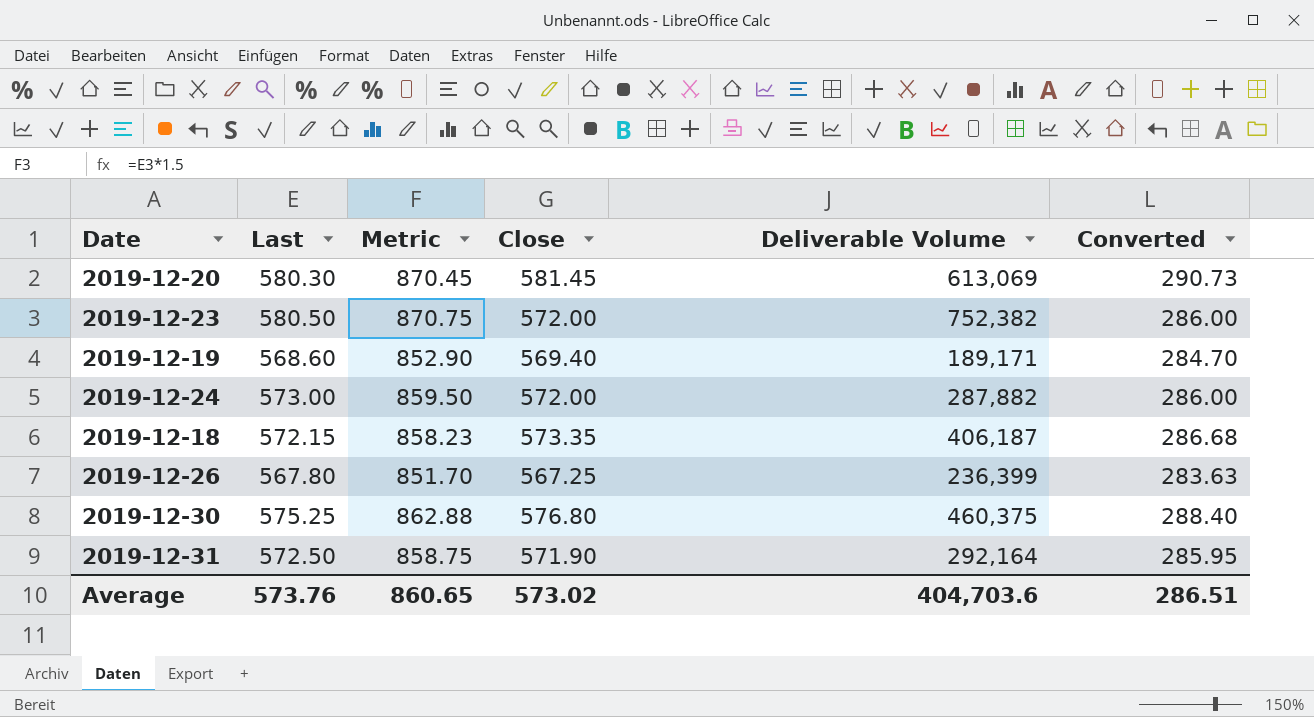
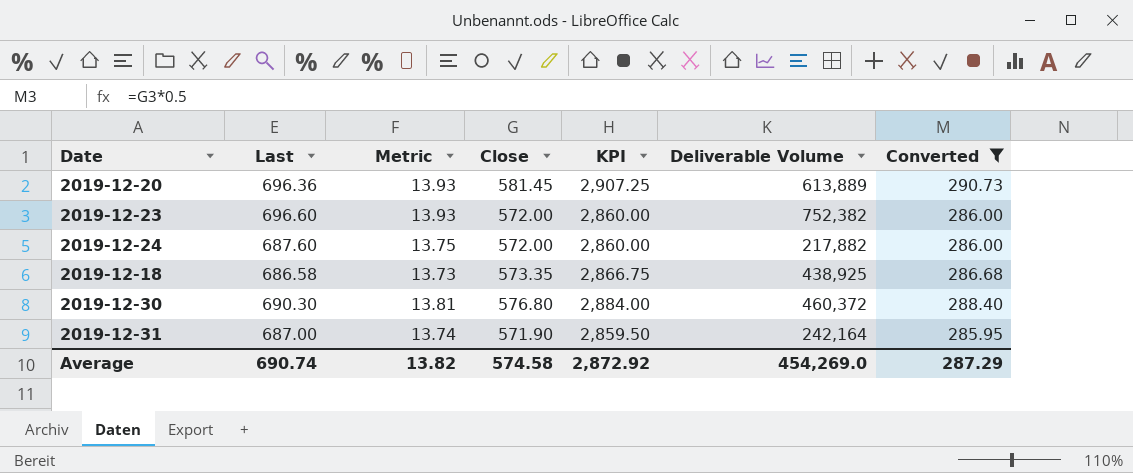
filter: none -> Converted >= 285.95
column Metric | formula: [Last] * 1.5 -> [Last] * 0.02
column KPI | formula: none -> [Close] * 5
2019-12-20 | Last: 580.30 -> 696.36
2019-12-20 | Deliverable Volume: 613,069 -> 613,889
2019-12-23 | Last: 580.50 -> 696.60
2019-12-24 | Last: 573.00 -> 687.60
2019-12-24 | Deliverable Volume: 287,882 -> 217,882
2019-12-18 | Last: 572.15 -> 686.58
2019-12-18 | Deliverable Volume: 406,187 -> 438,925
2019-12-30 | Last: 575.25 -> 690.30
2019-12-30 | Deliverable Volume: 460,375 -> 460,372
2019-12-31 | Last: 572.50 -> 687.00
2019-12-31 | Deliverable Volume: 292,164 -> 242,164
Average | Last: 573.76 -> 690.74
Average | Metric: 860.65 -> 13.82
Average | Close: 573.02 -> 574.58
Average | Deliverable Volume: 404,703.6 -> 454,269.0
Average | Converted: 286.51 -> 287.29

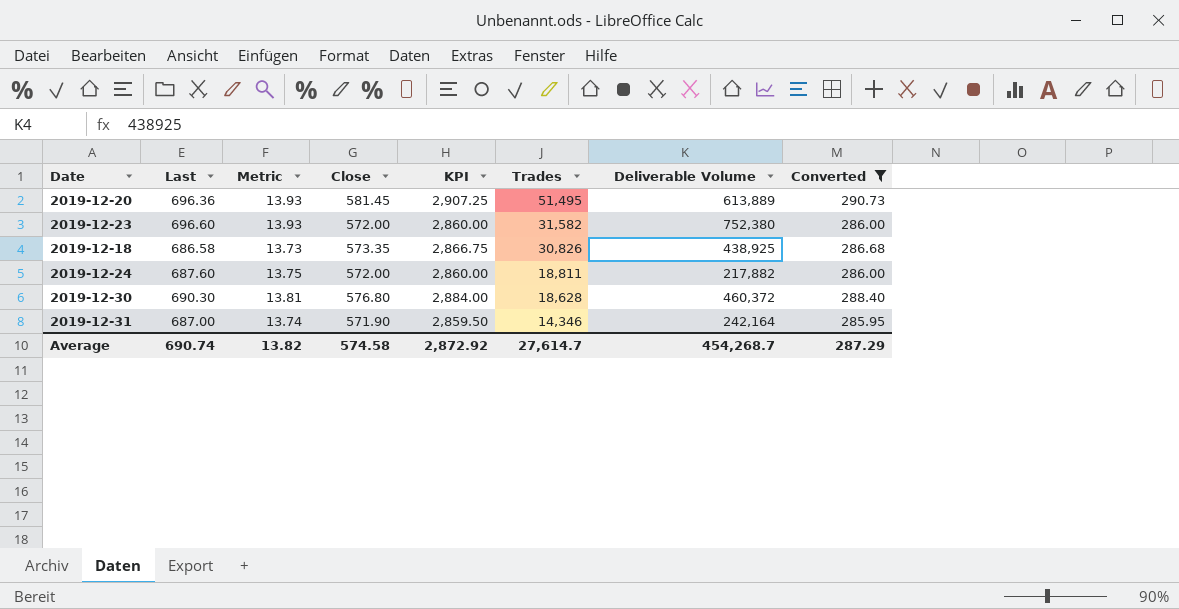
row order: none -> Trades descending
column Trades | position: none -> 6
2019-12-23 | Deliverable Volume: 752,382 -> 752,380
Average | Deliverable Volume: 454,269.0 -> 454,268.7

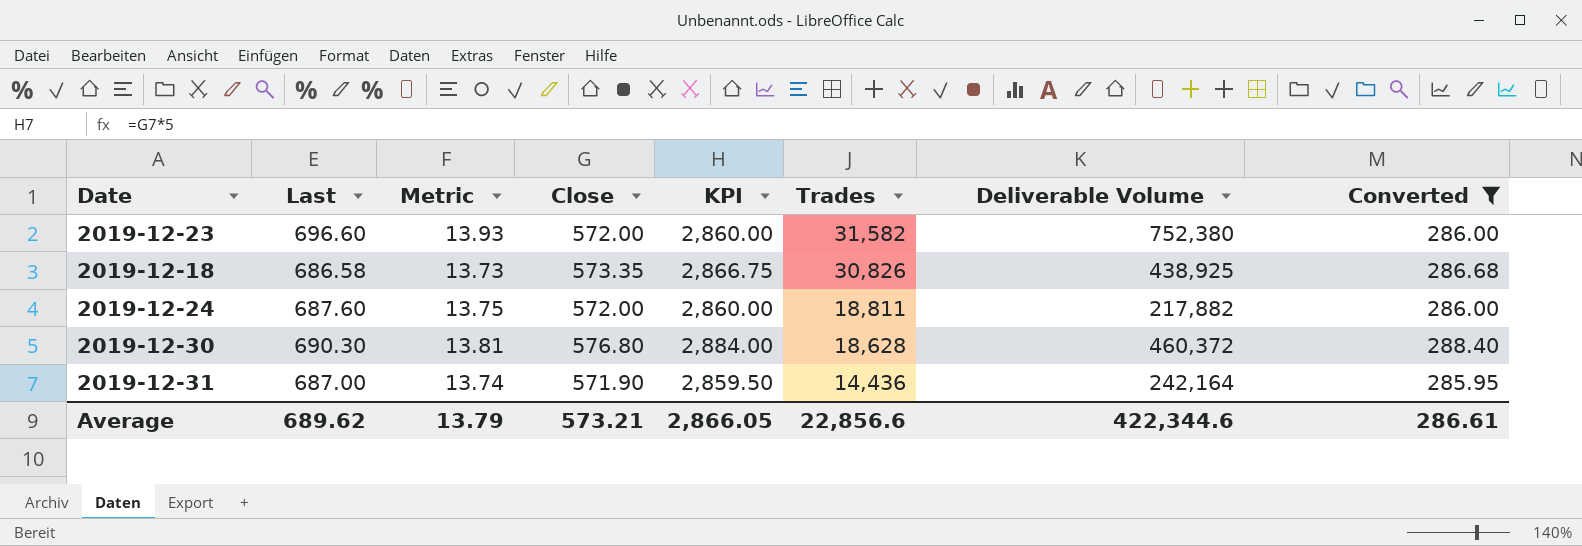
row 2019-12-20: 696.36 | 13.93 | 581.45 | 2,907.25 | 51,495 | 613,889 | 290.73 -> none
2019-12-31 | Trades: 14,346 -> 14,436
Average | Last: 690.74 -> 689.62
Average | Metric: 13.82 -> 13.79
Average | Close: 574.58 -> 573.21
Average | KPI: 2,872.92 -> 2,866.05
Average | Trades: 27,614.7 -> 22,856.6
Average | Deliverable Volume: 454,268.7 -> 422,344.6
Average | Converted: 287.29 -> 286.61

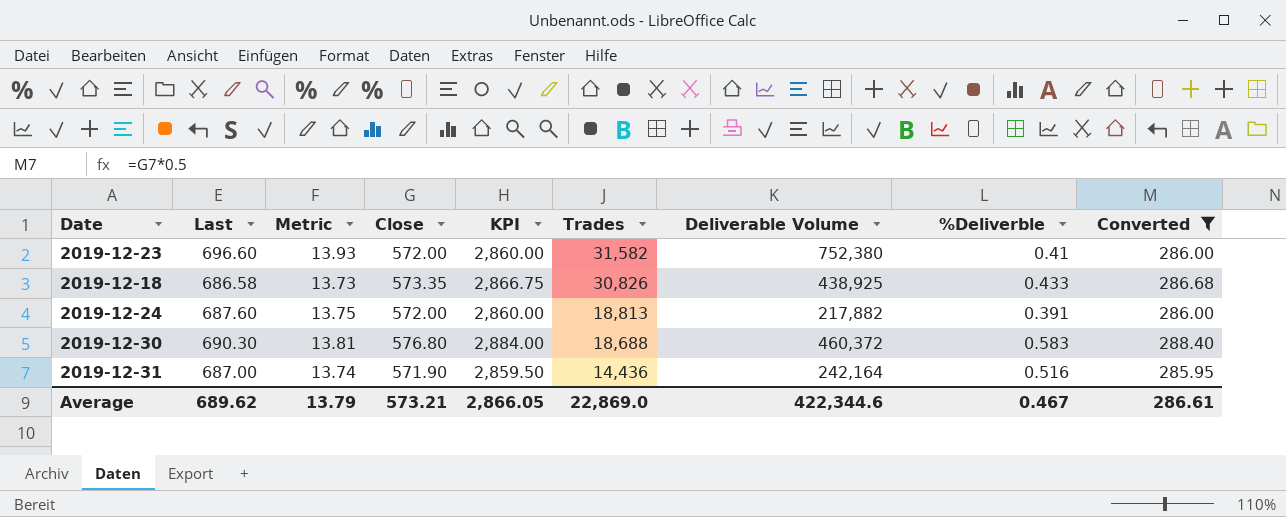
column %Deliverble | position: none -> 8
2019-12-24 | Trades: 18,811 -> 18,813
2019-12-30 | Trades: 18,628 -> 18,688
Average | Trades: 22,856.6 -> 22,869.0

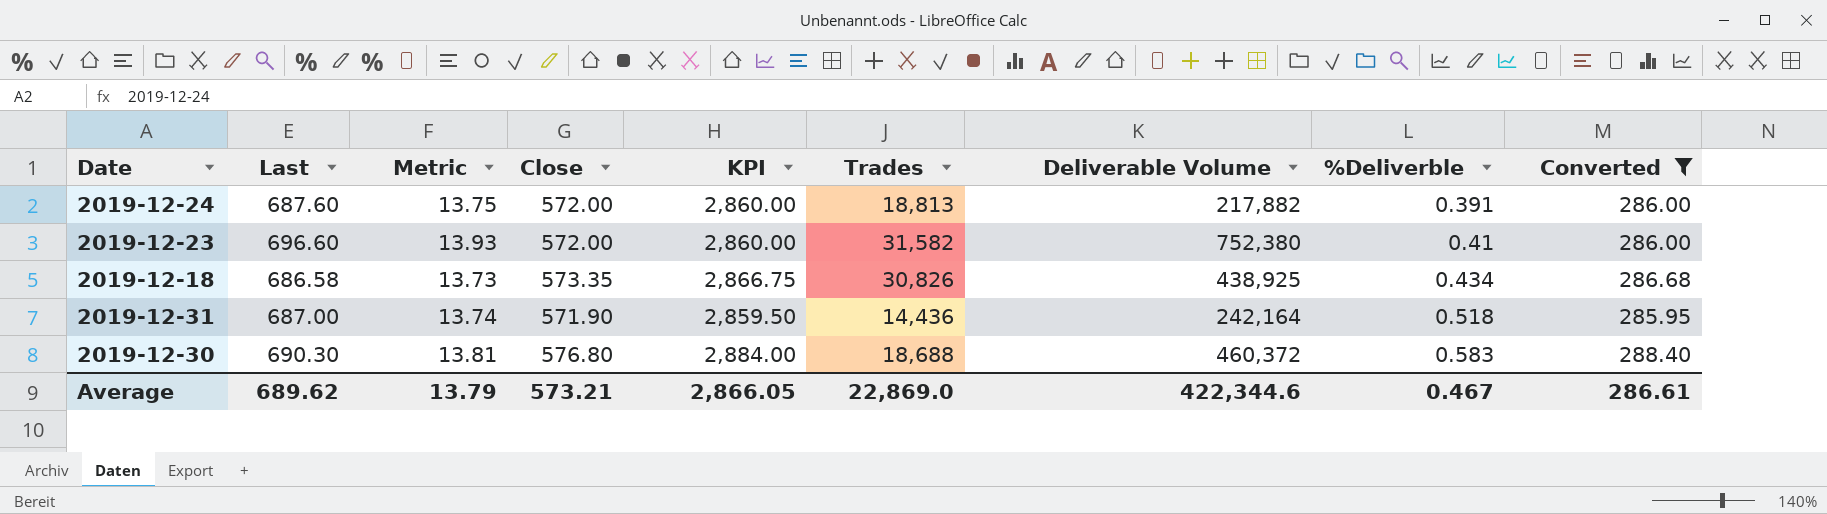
row order: Trades descending -> %Deliverble ascending
2019-12-18 | %Deliverble: 0.433 -> 0.434
2019-12-31 | %Deliverble: 0.516 -> 0.518

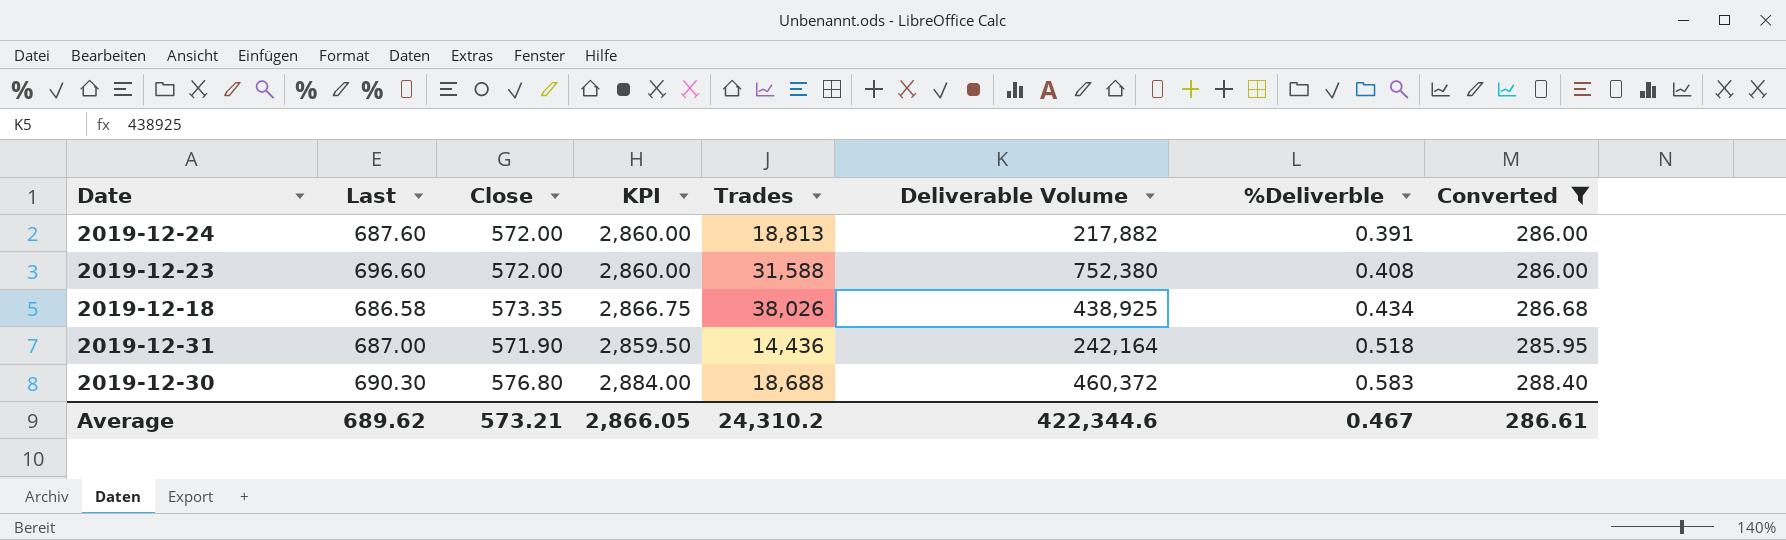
column Metric | formula: [Last] * 0.02 -> none
2019-12-23 | Trades: 31,582 -> 31,588
2019-12-23 | %Deliverble: 0.41 -> 0.408
2019-12-18 | Trades: 30,826 -> 38,026
Average | Trades: 22,869.0 -> 24,310.2

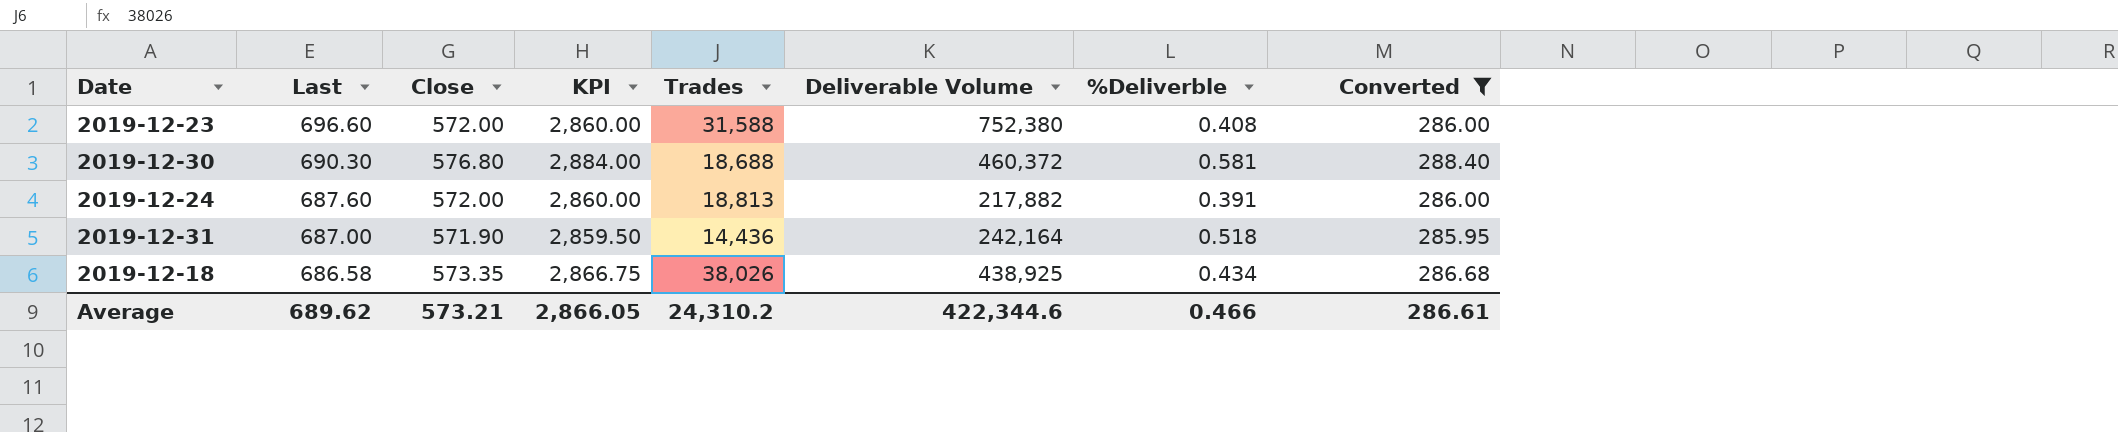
row order: %Deliverble ascending -> Last descending
2019-12-30 | %Deliverble: 0.583 -> 0.581
Average | %Deliverble: 0.467 -> 0.466

